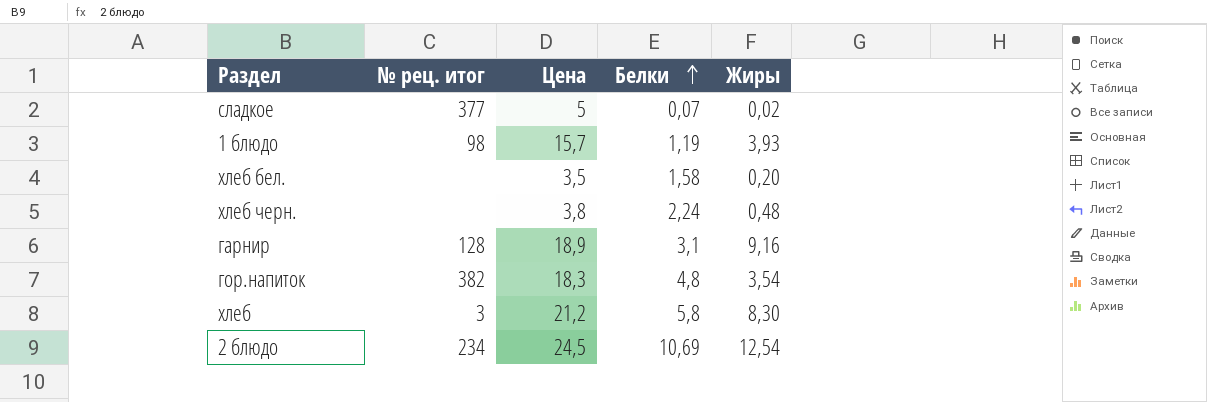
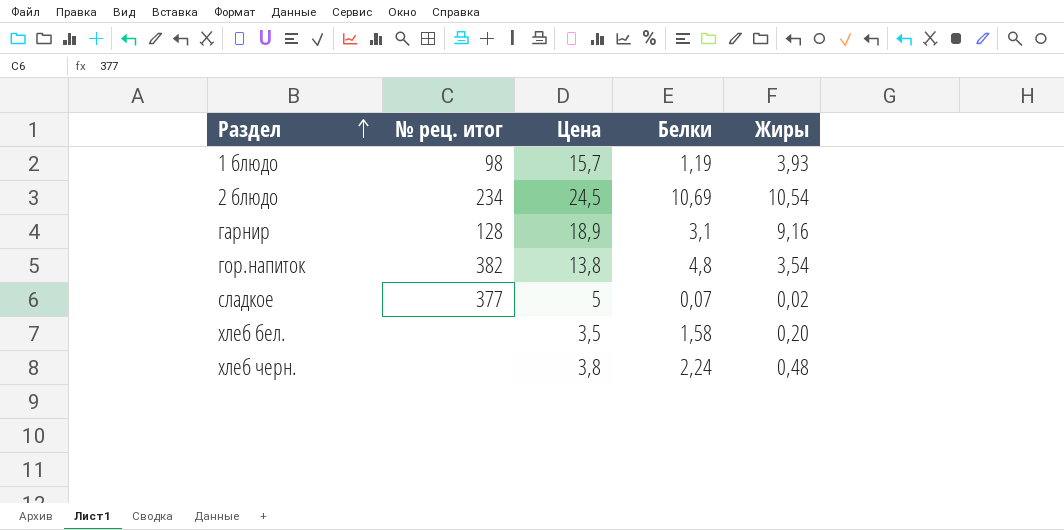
row order: Белки ascending -> Раздел ascending
row хлеб: 3 | 21,2 | 5,8 | 8,30 -> none
2 блюдо | Жиры: 12,54 -> 10,54
гор.напиток | Цена: 18,3 -> 13,8

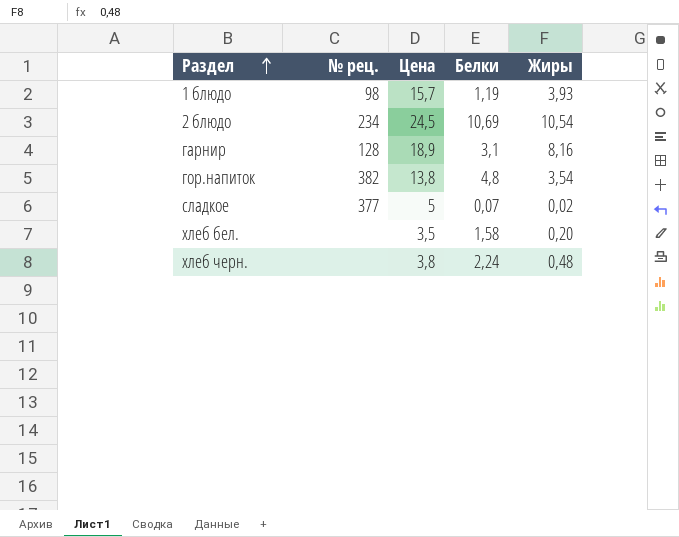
column name: № рец. итог -> № рец.
гарнир | Жиры: 9,16 -> 8,16

